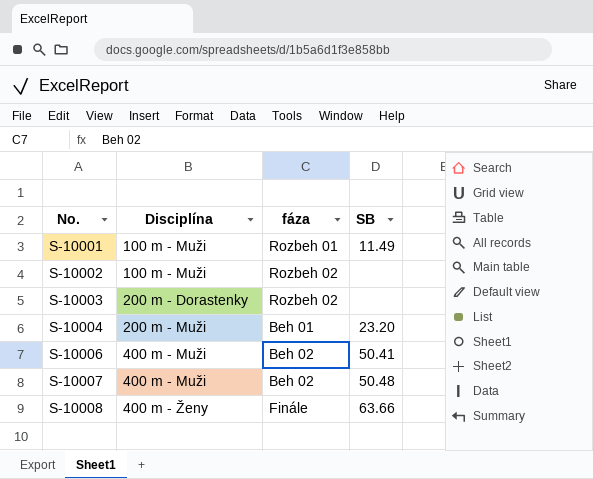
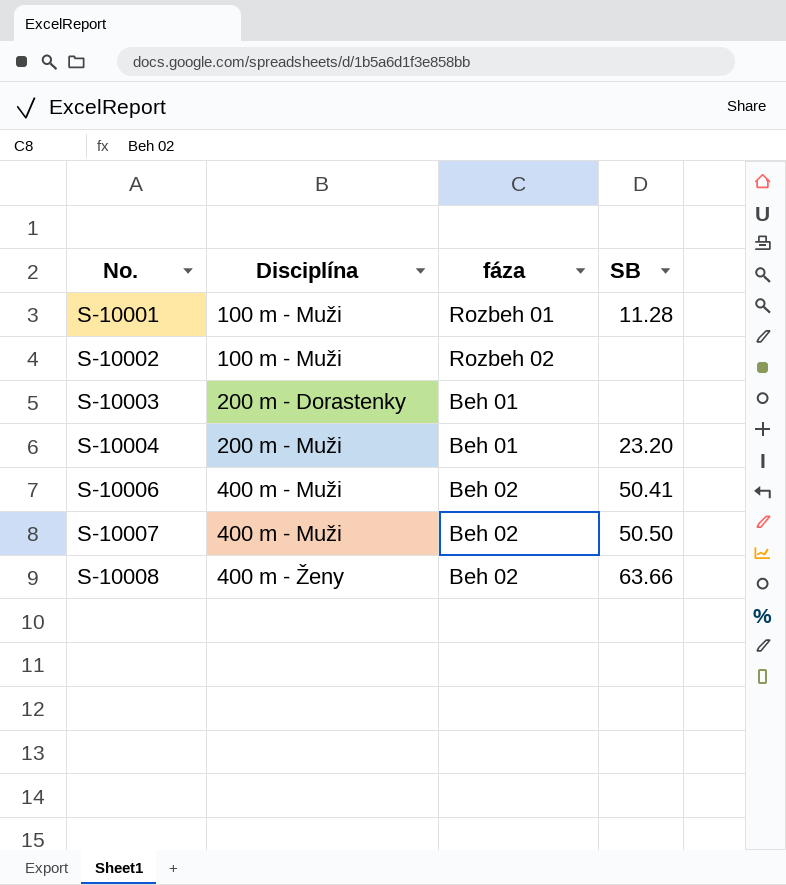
S-10001 | SB: 11.49 -> 11.28
S-10003 | fáza: Rozbeh 02 -> Beh 01
S-10007 | SB: 50.48 -> 50.50
S-10008 | fáza: Finále -> Beh 02

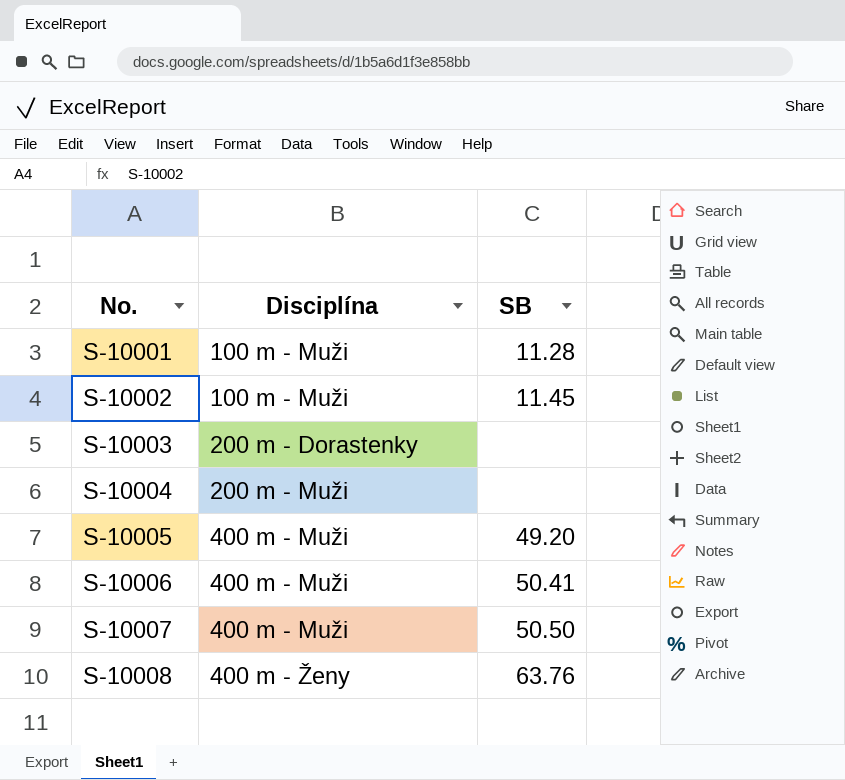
column fáza | position: 3 -> none
S-10002 | SB: none -> 11.45
S-10004 | SB: 23.20 -> none
row S-10005: none -> 400 m - Muži | 49.20
S-10008 | SB: 63.66 -> 63.76

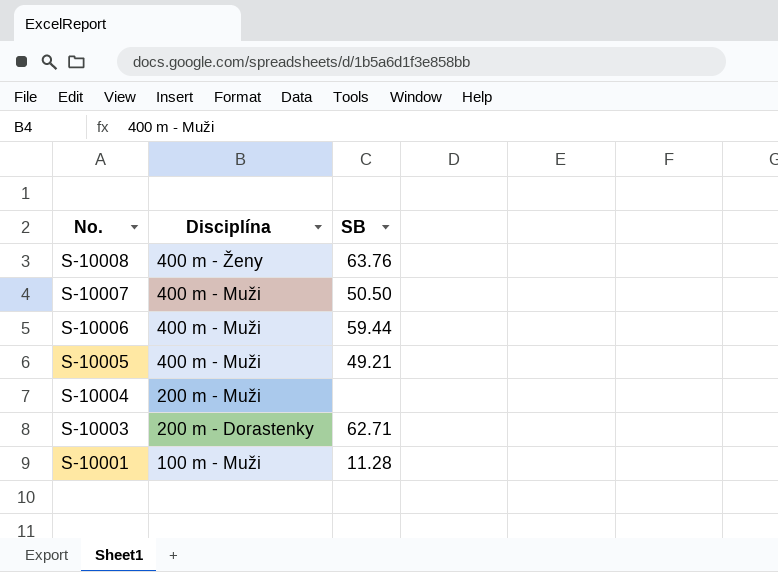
row order: No. ascending -> No. descending
row S-10002: 100 m - Muži | 11.45 -> none
S-10006 | SB: 50.41 -> 59.44
S-10005 | SB: 49.20 -> 49.21
S-10003 | SB: none -> 62.71

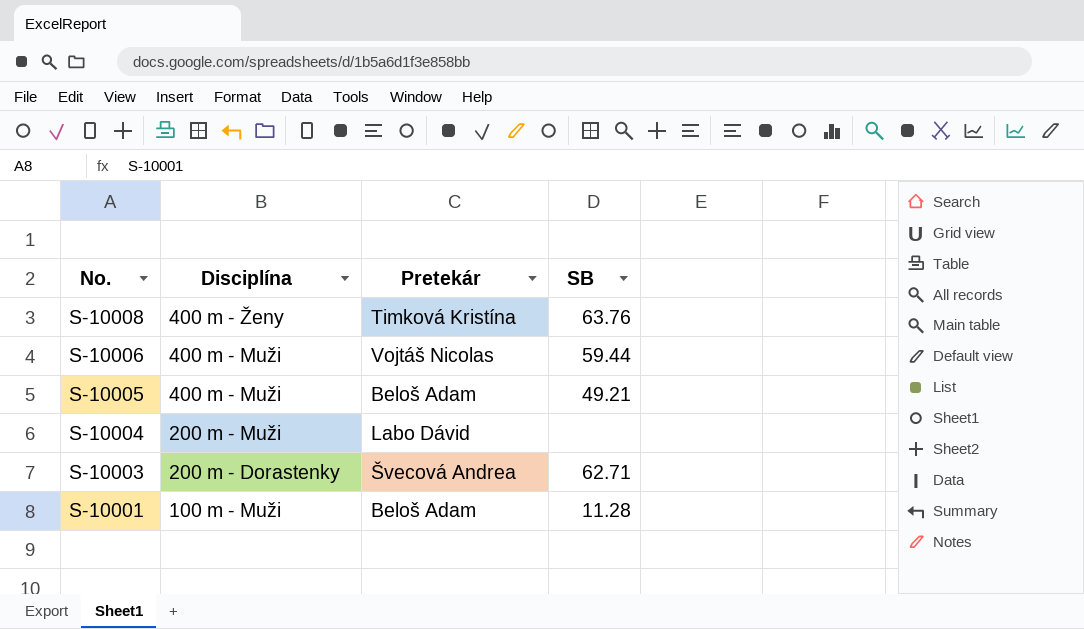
column Pretekár | position: none -> 3
row S-10007: 400 m - Muži | 50.50 -> none

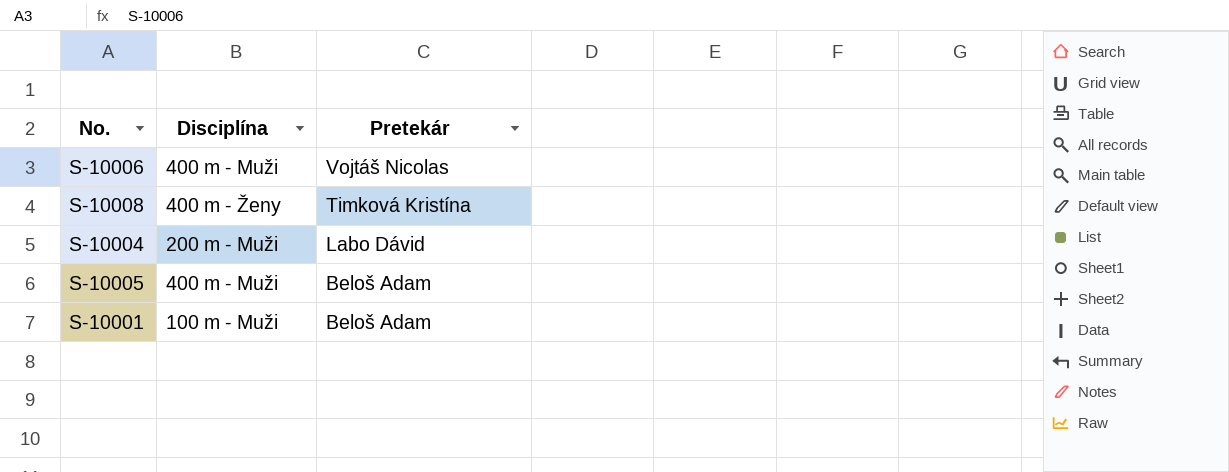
row order: No. descending -> Pretekár descending
column SB | position: 4 -> none
row S-10003: 200 m - Dorastenky | Švecová Andrea | 62.71 -> none

